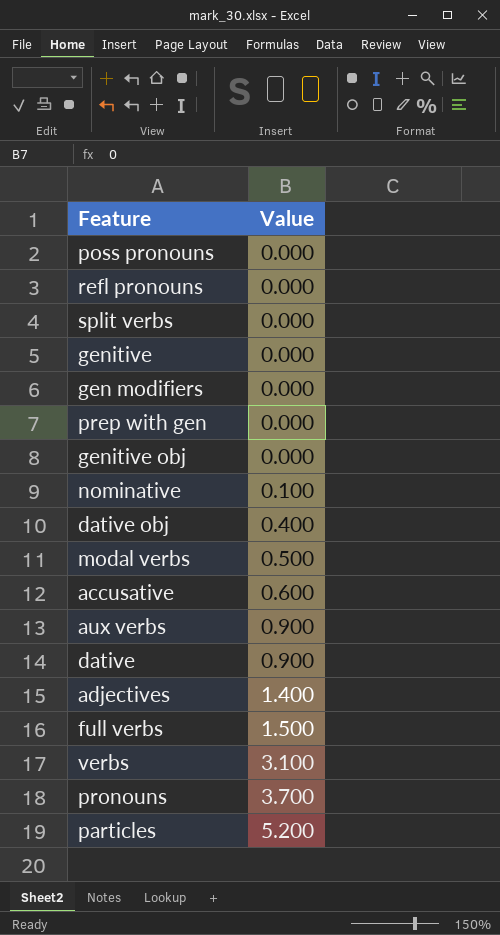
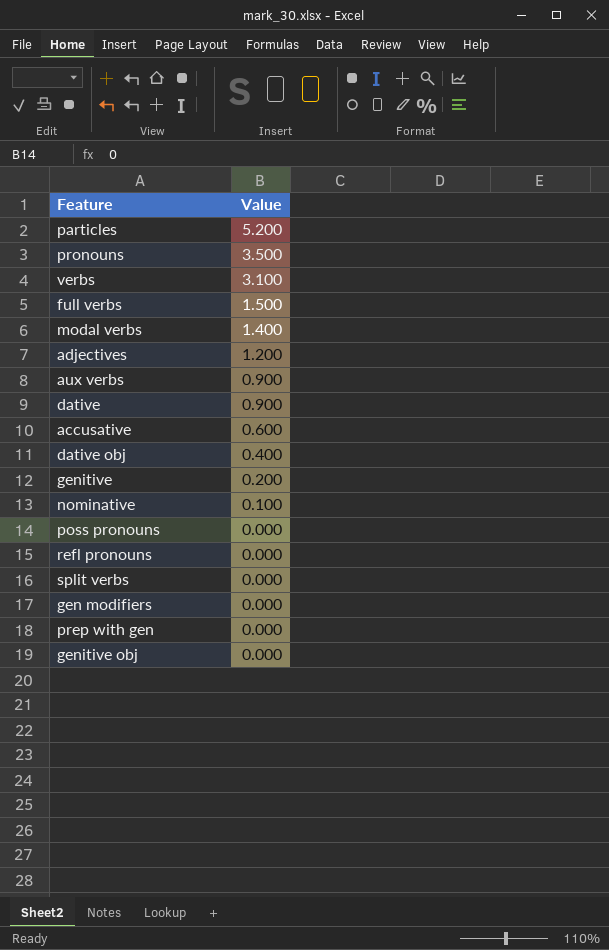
row order: Value ascending -> Value descending
pronouns | Value: 3.700 -> 3.500
modal verbs | Value: 0.500 -> 1.400
adjectives | Value: 1.400 -> 1.200
genitive | Value: 0.000 -> 0.200

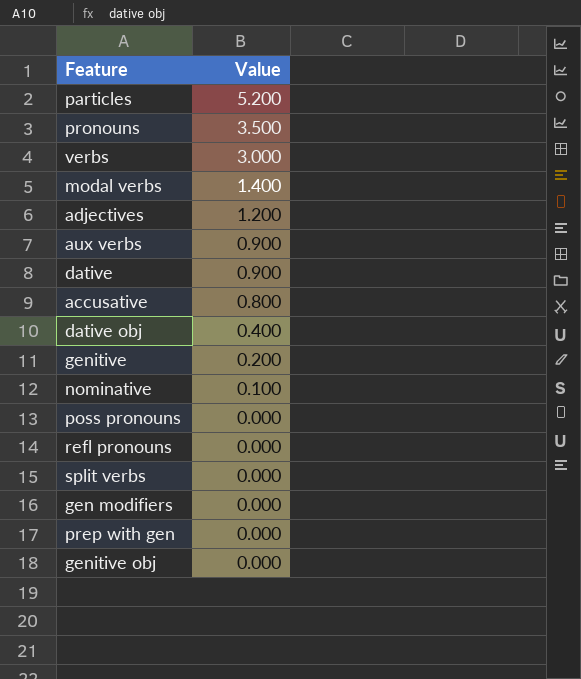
row full verbs: 1.500 -> none
verbs | Value: 3.100 -> 3.000
accusative | Value: 0.600 -> 0.800

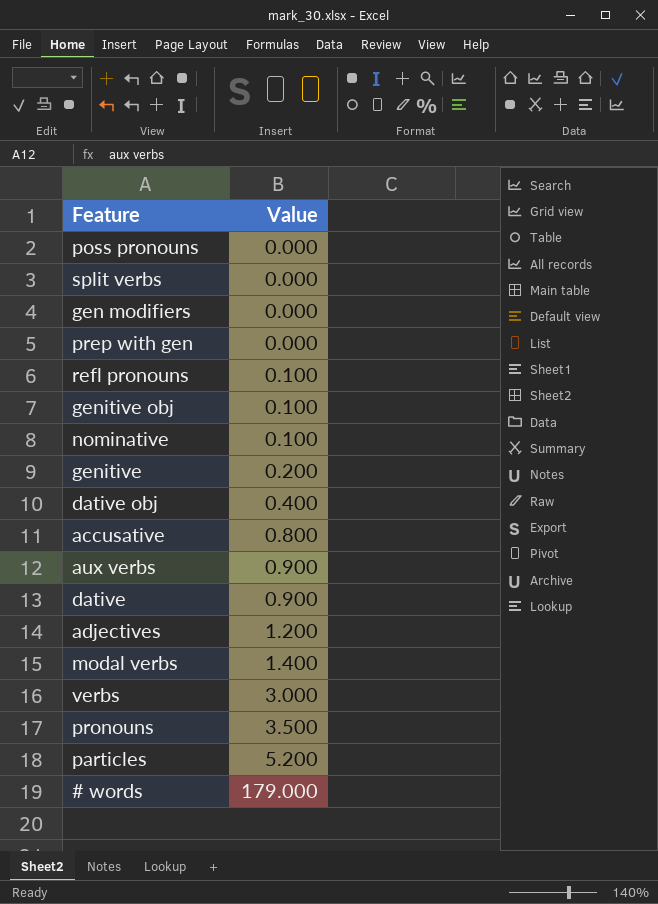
row order: Value descending -> Value ascending
refl pronouns | Value: 0.000 -> 0.100
genitive obj | Value: 0.000 -> 0.100
row # words: none -> 179.000

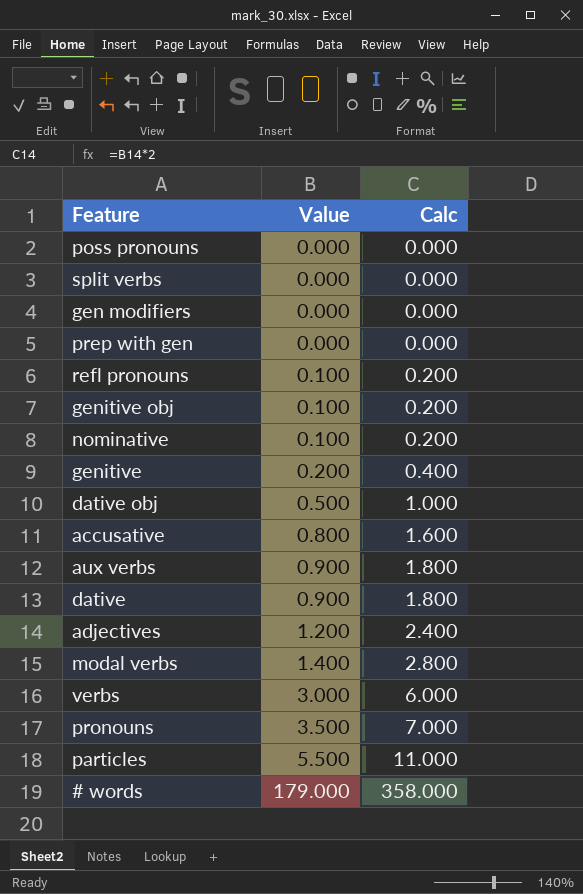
column Calc | formula: none -> [Value] * 2
dative obj | Value: 0.400 -> 0.500
particles | Value: 5.200 -> 5.500

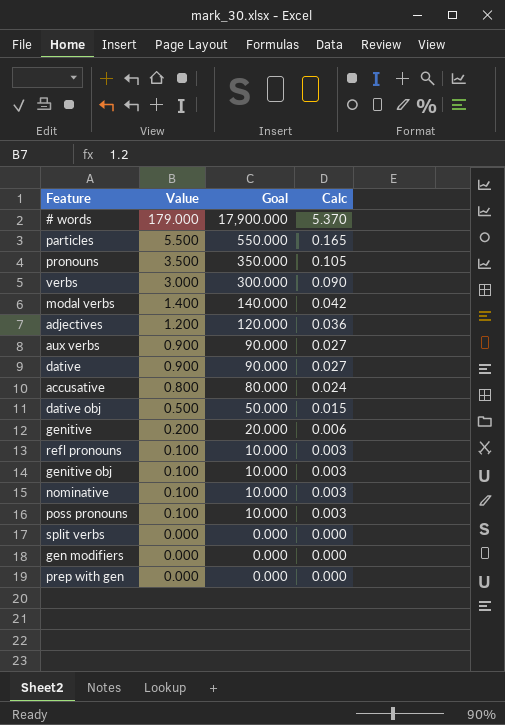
row order: Value ascending -> Value descending
column Goal | formula: none -> [Value] * 100
column Calc | formula: [Value] * 2 -> [Value] * 0.03
poss pronouns | Value: 0.000 -> 0.100

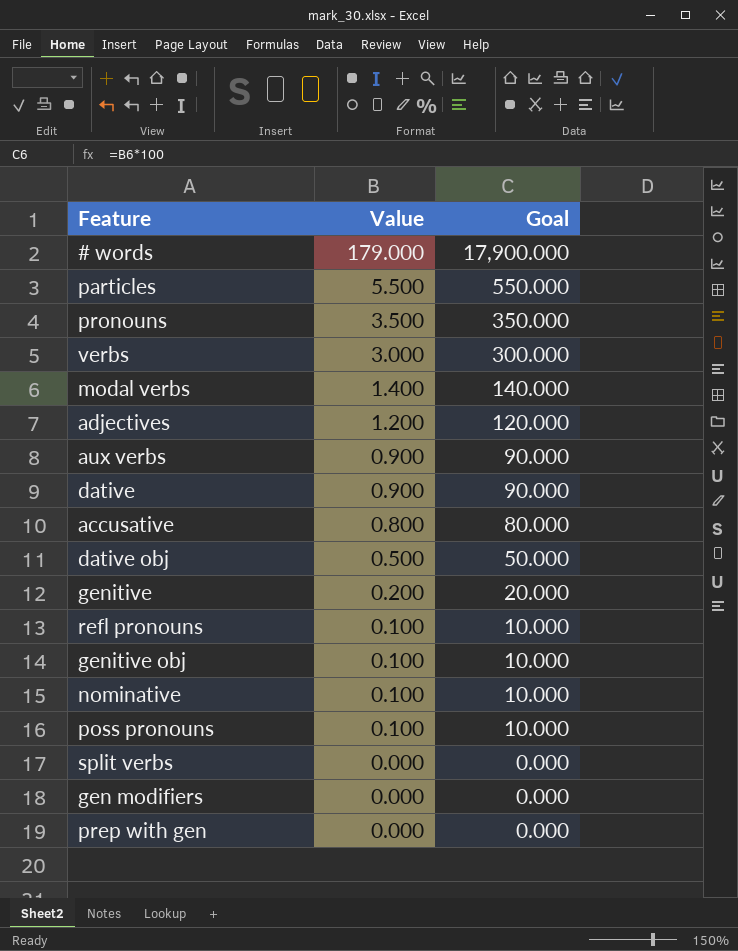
column Calc | formula: [Value] * 0.03 -> none

